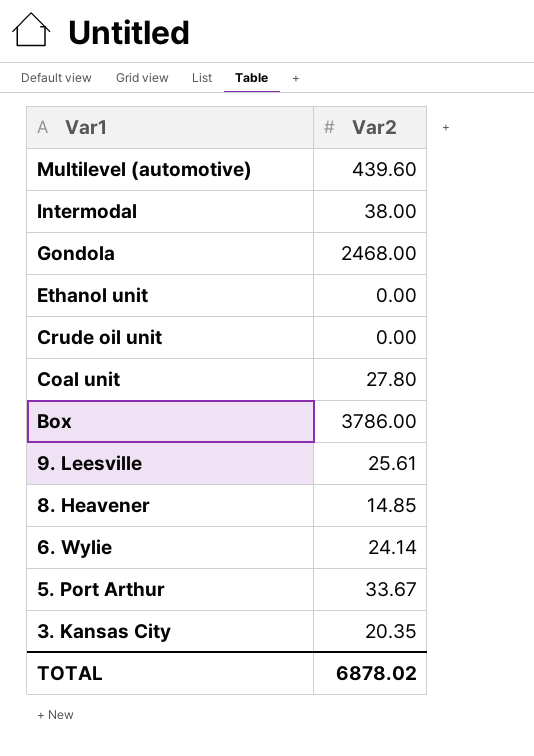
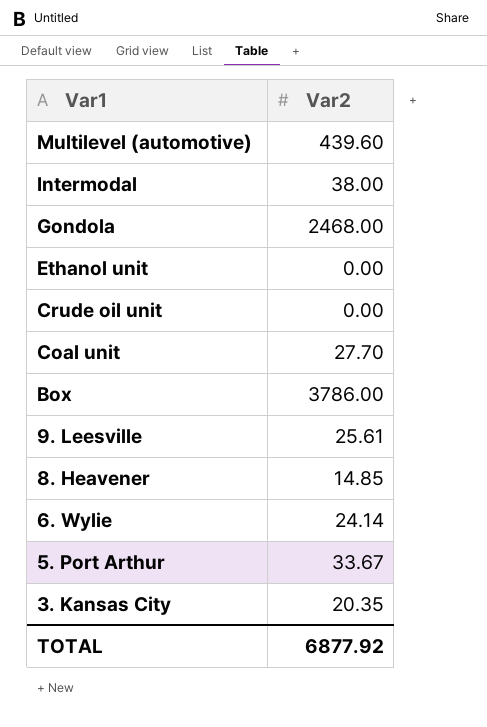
Coal unit | Var2: 27.80 -> 27.70
TOTAL | Var2: 6878.02 -> 6877.92

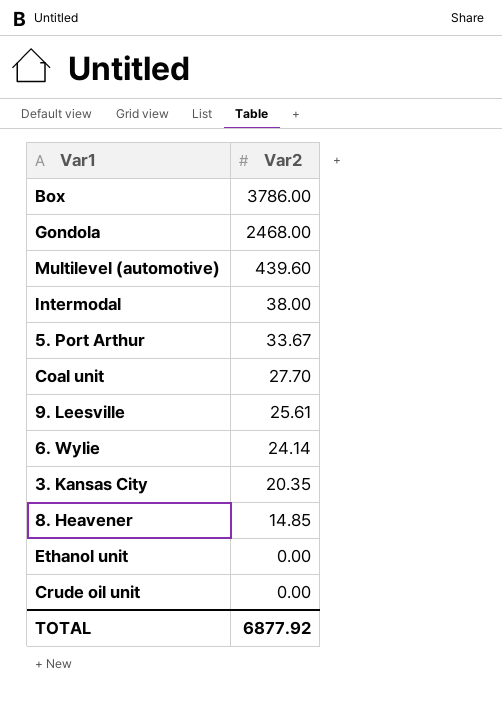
row order: Var1 descending -> Var2 descending

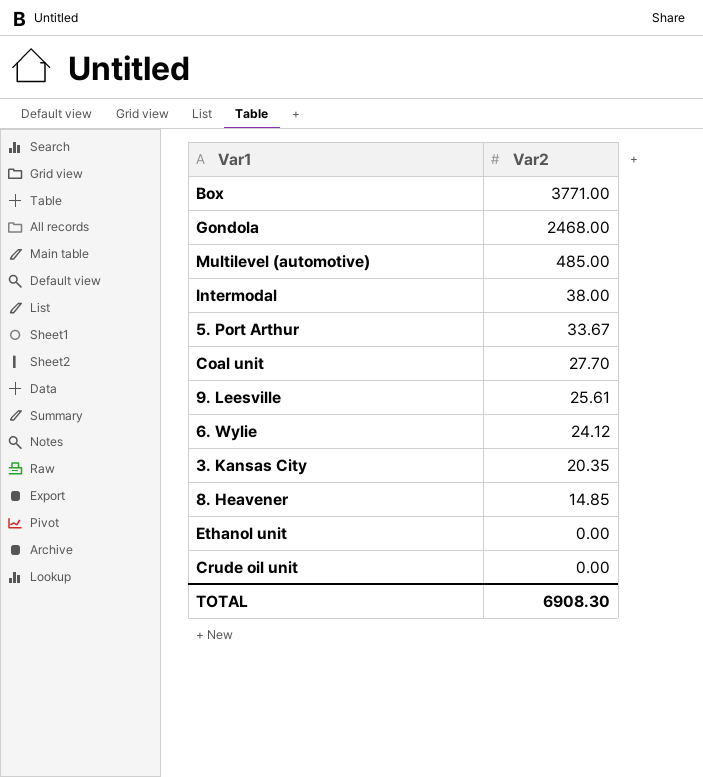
Box | Var2: 3786.00 -> 3771.00
Multilevel (automotive) | Var2: 439.60 -> 485.00
6. Wylie | Var2: 24.14 -> 24.12
TOTAL | Var2: 6877.92 -> 6908.30

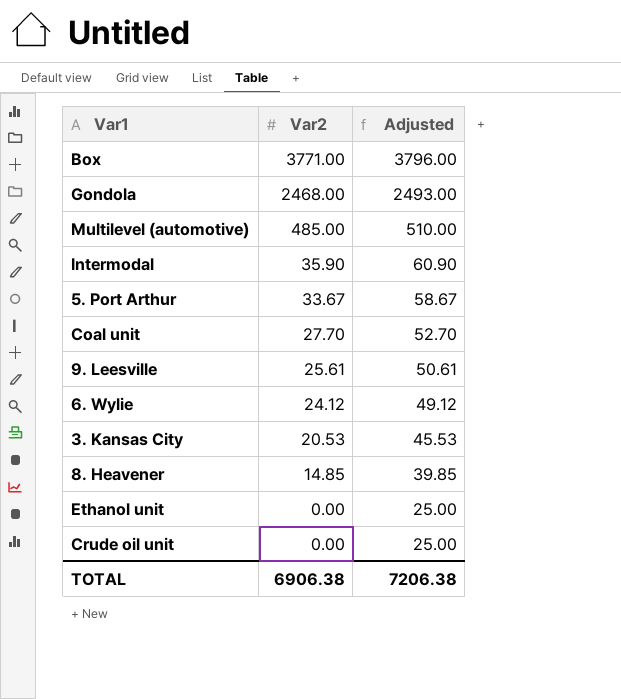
column Adjusted | formula: none -> [Var2] + 25
Intermodal | Var2: 38.00 -> 35.90
3. Kansas City | Var2: 20.35 -> 20.53
TOTAL | Var2: 6908.30 -> 6906.38

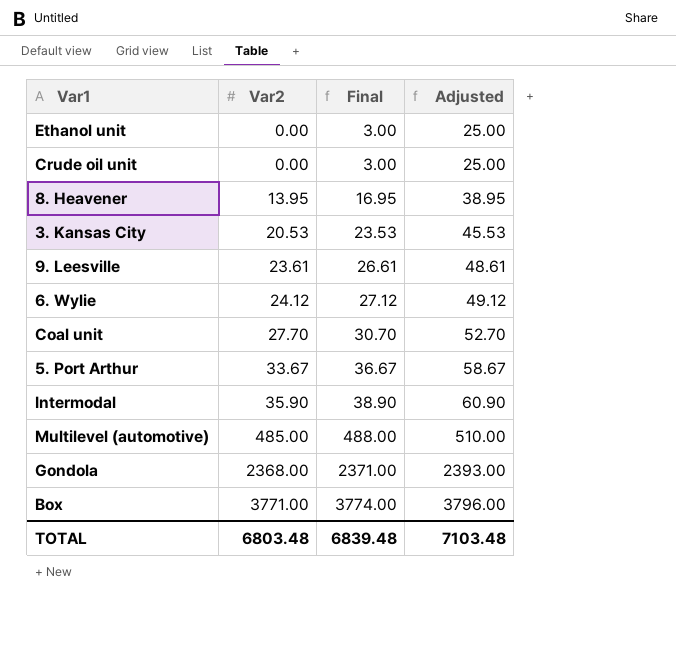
row order: Var2 descending -> Var2 ascending
column Final | formula: none -> [Var2] + 3
8. Heavener | Var2: 14.85 -> 13.95
8. Heavener | Adjusted: 39.85 -> 38.95
9. Leesville | Var2: 25.61 -> 23.61
9. Leesville | Adjusted: 50.61 -> 48.61
Gondola | Var2: 2468.00 -> 2368.00
Gondola | Adjusted: 2493.00 -> 2393.00
TOTAL | Var2: 6906.38 -> 6803.48
TOTAL | Adjusted: 7206.38 -> 7103.48

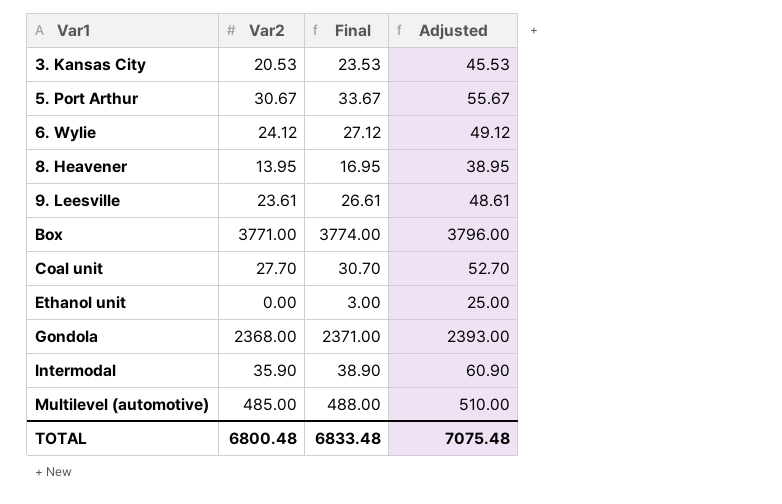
row order: Var2 ascending -> Var1 ascending
row Crude oil unit: 0.00 | 3.00 | 25.00 -> none
5. Port Arthur | Var2: 33.67 -> 30.67
5. Port Arthur | Final: 36.67 -> 33.67
5. Port Arthur | Adjusted: 58.67 -> 55.67
TOTAL | Var2: 6803.48 -> 6800.48
TOTAL | Final: 6839.48 -> 6833.48
TOTAL | Adjusted: 7103.48 -> 7075.48

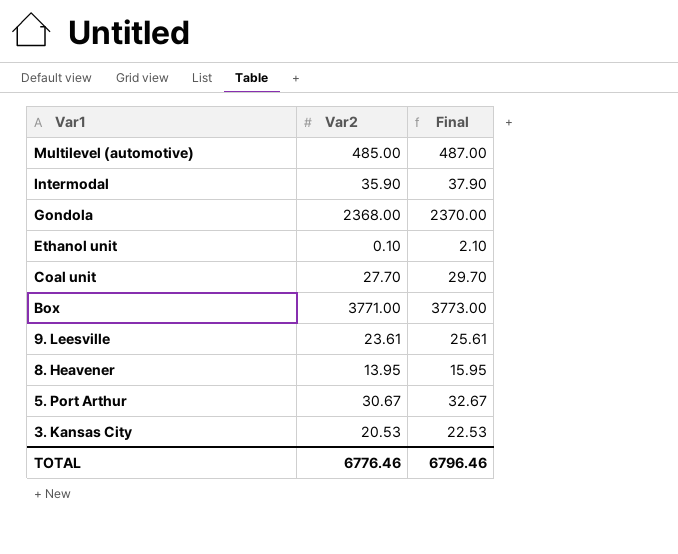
row order: Var1 ascending -> Var1 descending
column Adjusted | formula: [Var2] + 25 -> none
column Final | formula: [Var2] + 3 -> [Var2] + 2
row 6. Wylie: 24.12 | 27.12 | 49.12 -> none
Ethanol unit | Var2: 0.00 -> 0.10
TOTAL | Var2: 6800.48 -> 6776.46
TOTAL | Final: 6833.48 -> 6796.46

